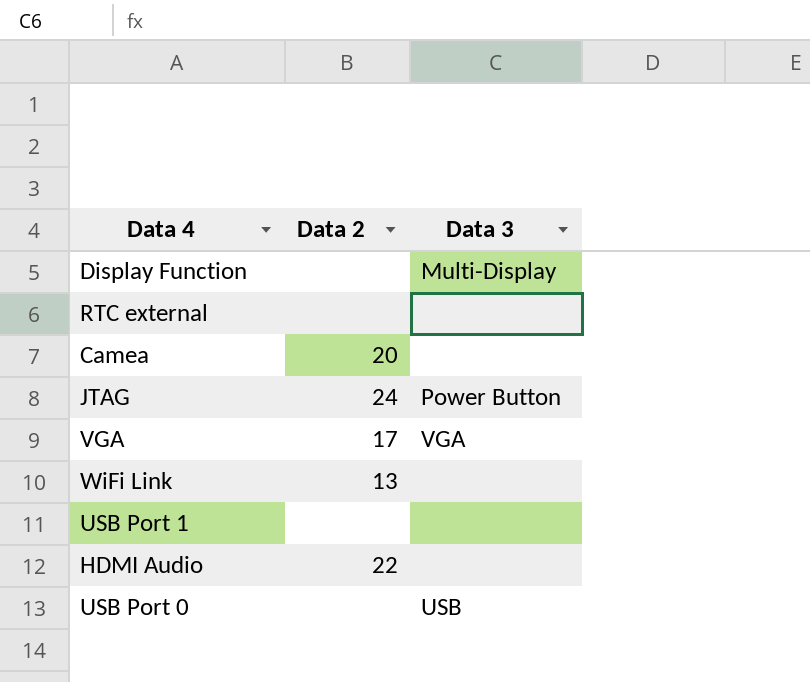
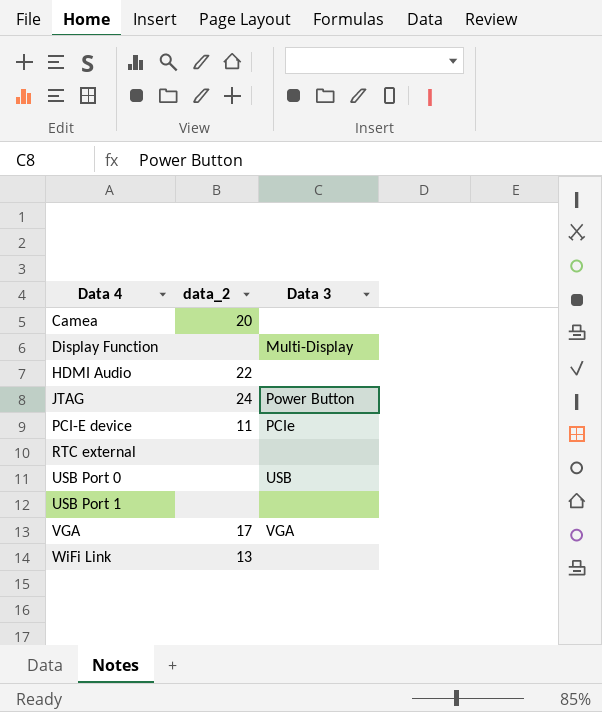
row order: none -> Data 4 ascending
column name: Data 2 -> data_2
row PCI-E device: none -> 11 | PCIe

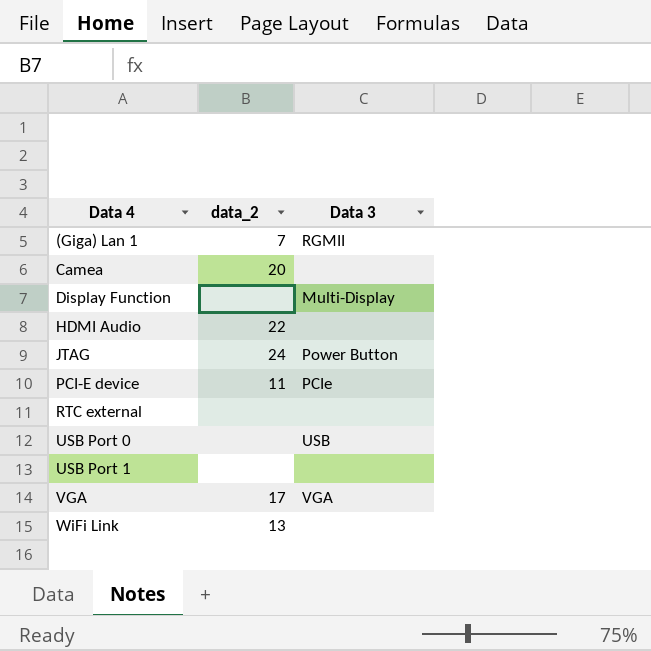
row (Giga) Lan 1: none -> 7 | RGMII

